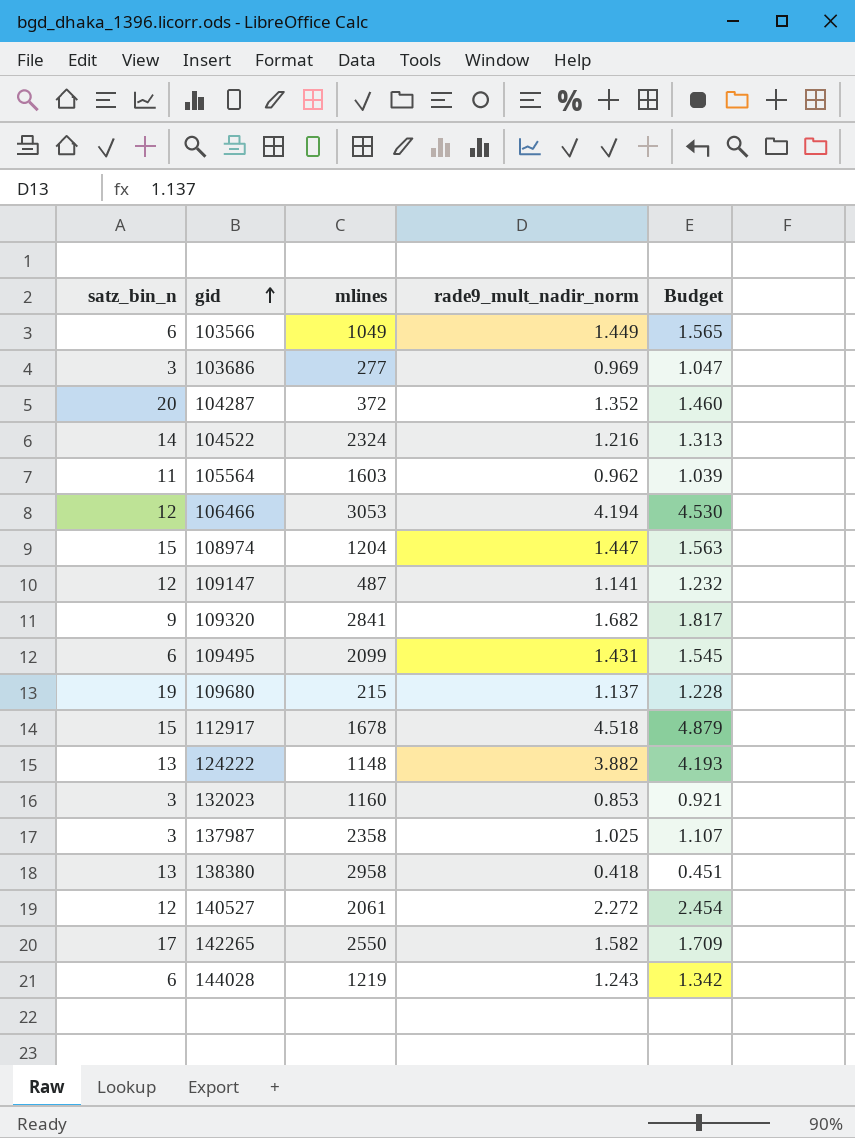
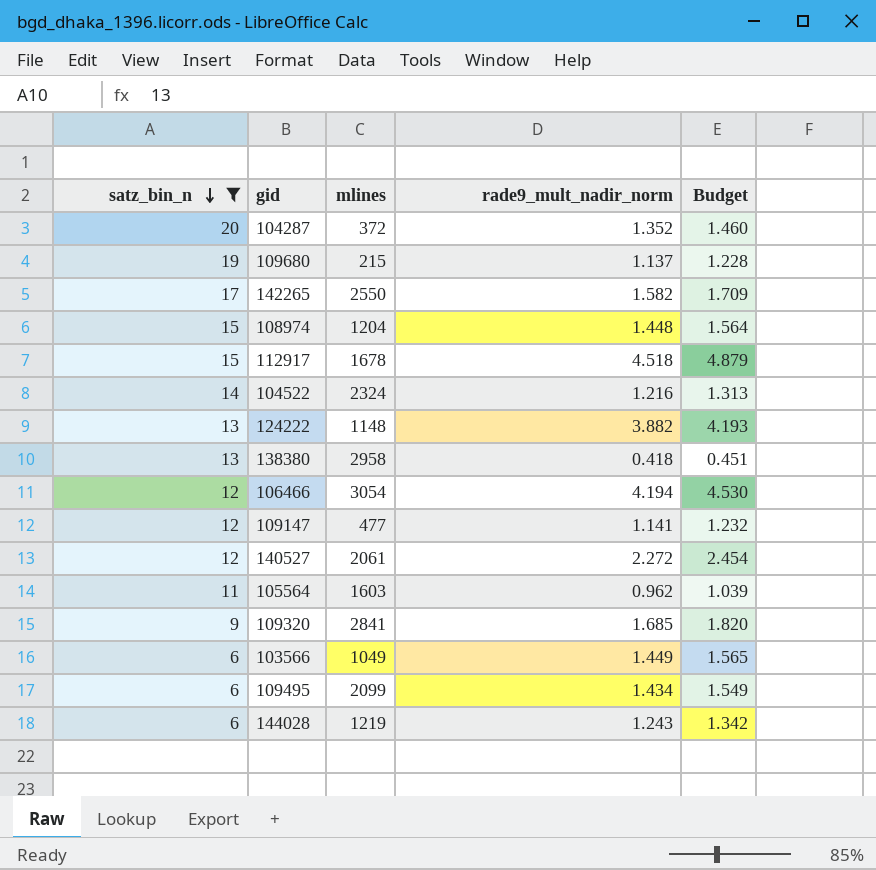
filter: none -> satz_bin_n != 3
row order: gid ascending -> satz_bin_n descending
108974 | rade9_mult_nadir_norm: 1.447 -> 1.448
108974 | Budget: 1.563 -> 1.564
106466 | mlines: 3053 -> 3054
109147 | mlines: 487 -> 477
109320 | rade9_mult_nadir_norm: 1.682 -> 1.685
109320 | Budget: 1.817 -> 1.820
109495 | rade9_mult_nadir_norm: 1.431 -> 1.434
109495 | Budget: 1.545 -> 1.549

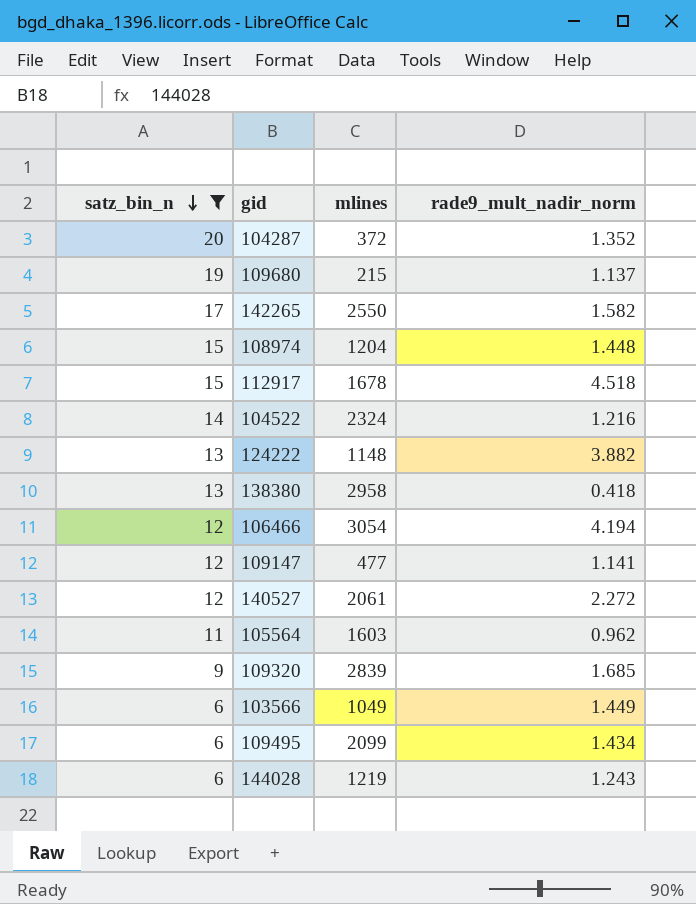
column Budget | formula: [rade9_mult_nadir_norm] * 1.08 -> none
109320 | mlines: 2841 -> 2839

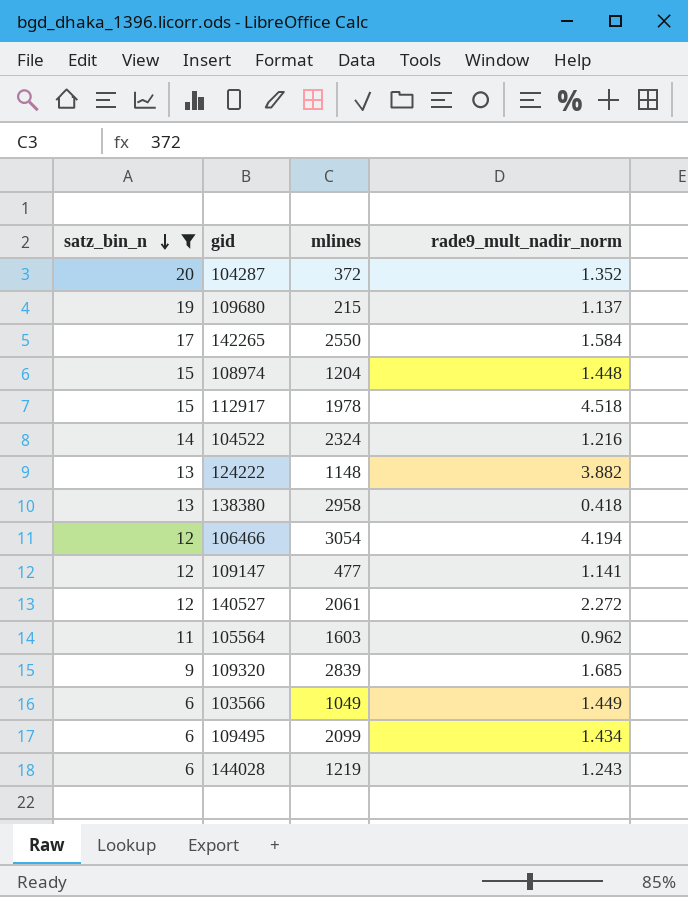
142265 | rade9_mult_nadir_norm: 1.582 -> 1.584
112917 | mlines: 1678 -> 1978

